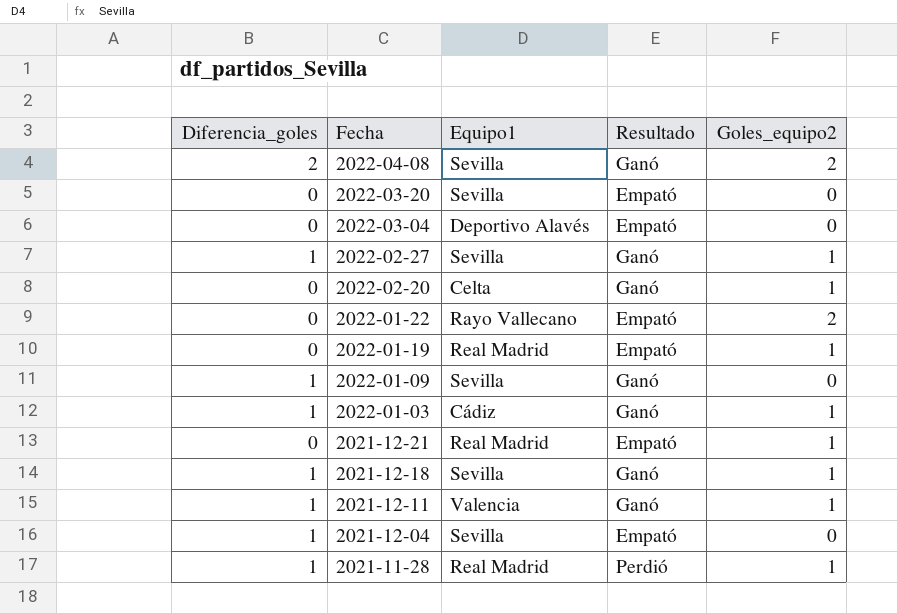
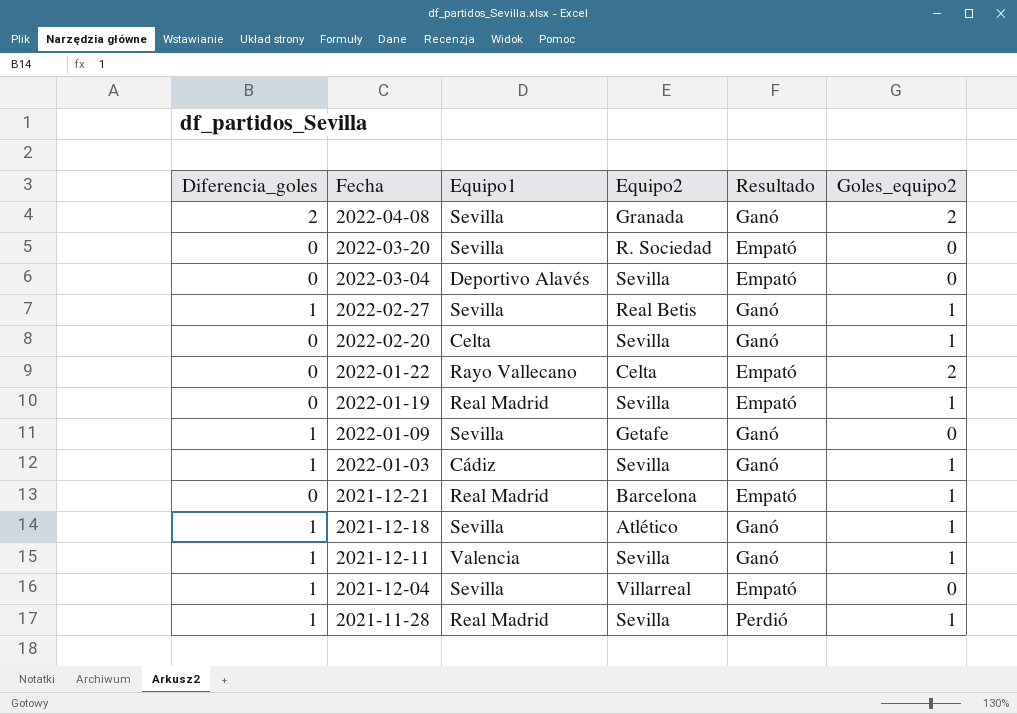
column Equipo2 | position: none -> 4

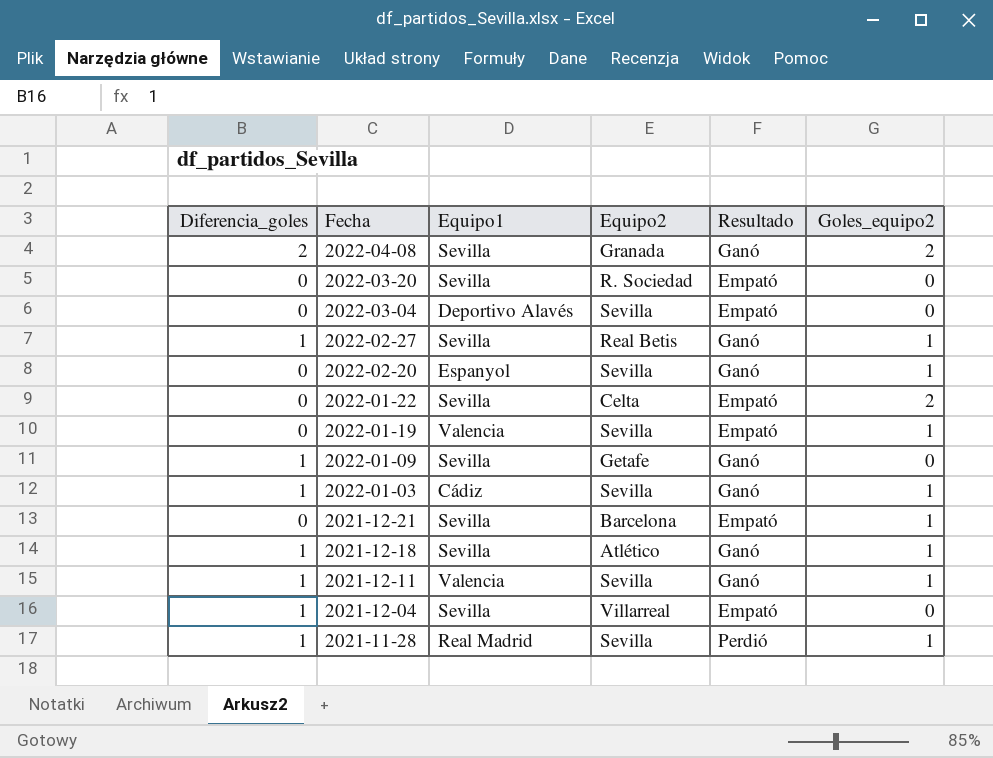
2022-02-20 | Equipo1: Celta -> Espanyol
2022-01-22 | Equipo1: Rayo Vallecano -> Sevilla
2022-01-19 | Equipo1: Real Madrid -> Valencia
2021-12-21 | Equipo1: Real Madrid -> Sevilla

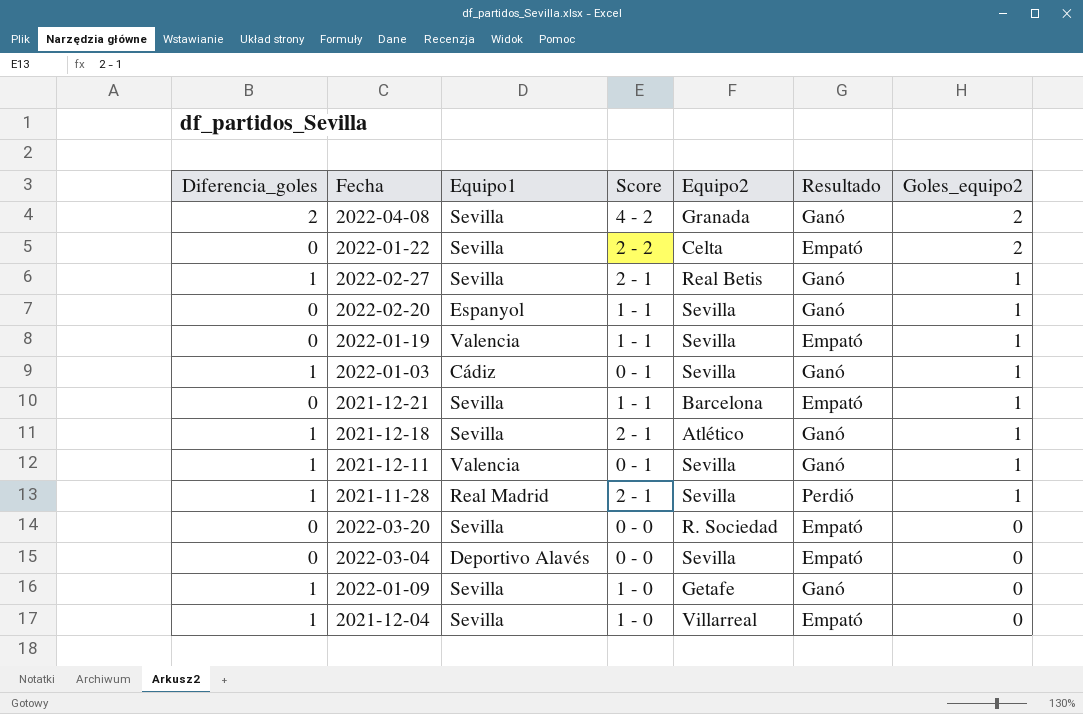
row order: Fecha descending -> Goles_equipo2 descending
column Score | position: none -> 4

